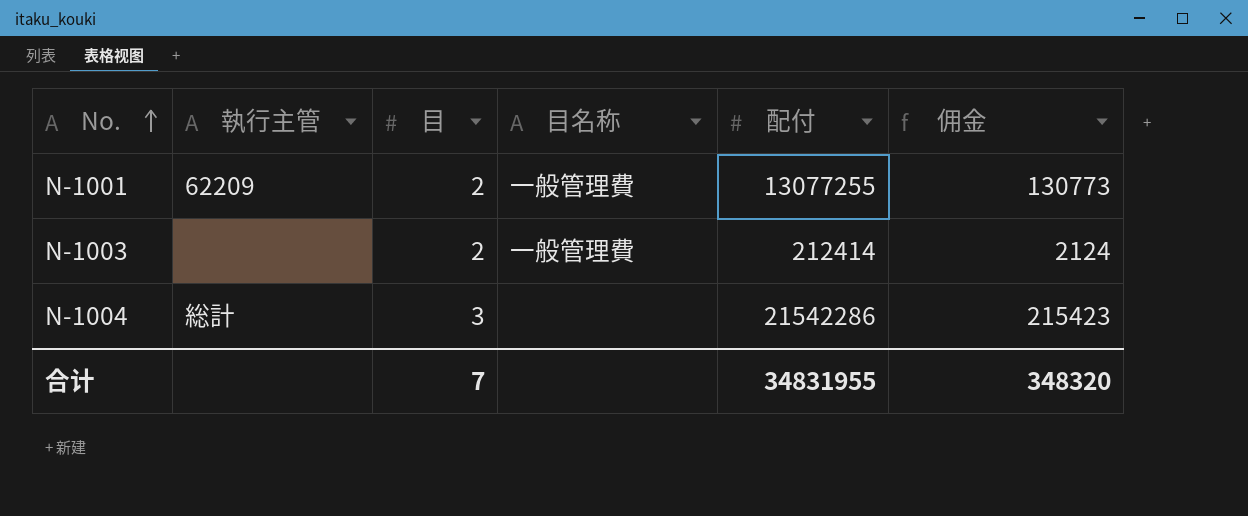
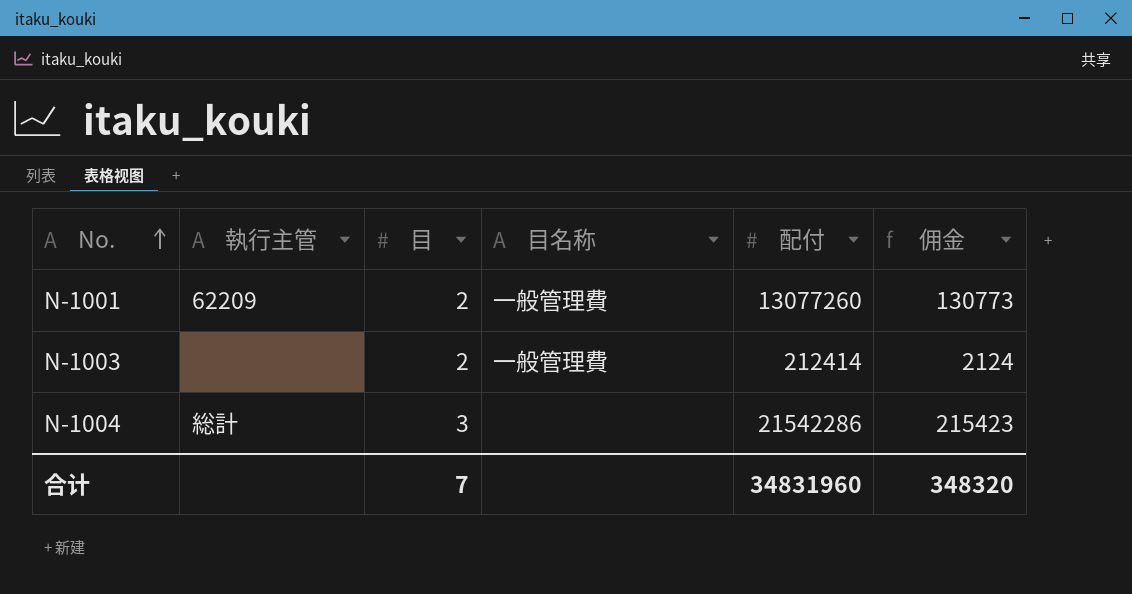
N-1001 | 配付: 13077255 -> 13077260
合计 | 配付: 34831955 -> 34831960

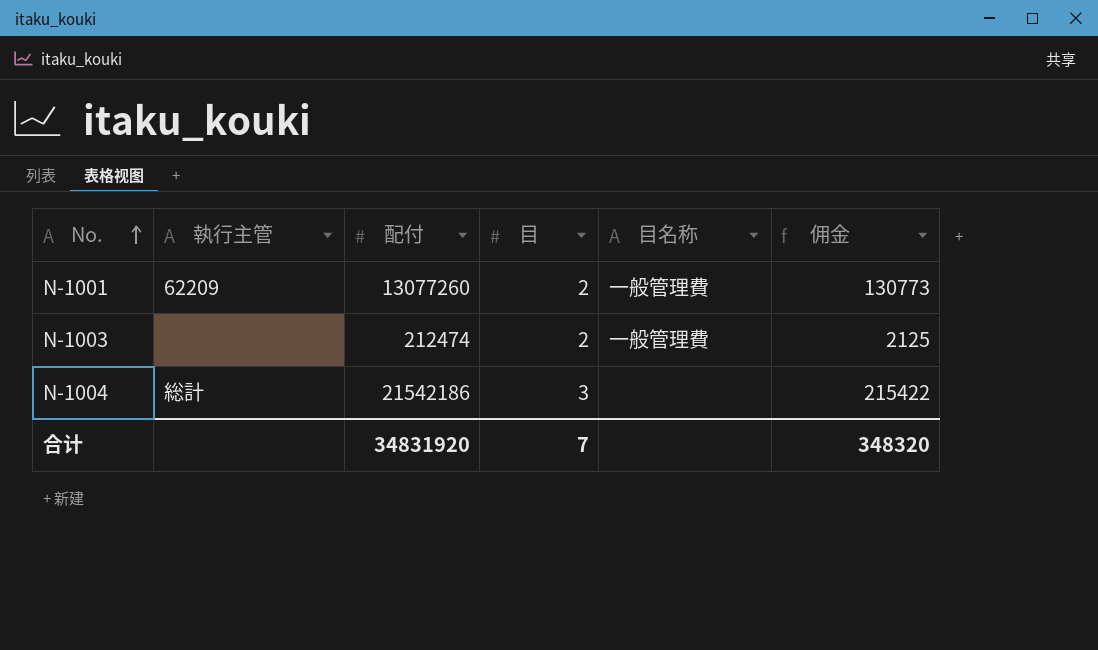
column 配付 | position: 5 -> 3
N-1003 | 配付: 212414 -> 212474
N-1003 | 佣金: 2124 -> 2125
N-1004 | 配付: 21542286 -> 21542186
N-1004 | 佣金: 215423 -> 215422
合计 | 配付: 34831960 -> 34831920

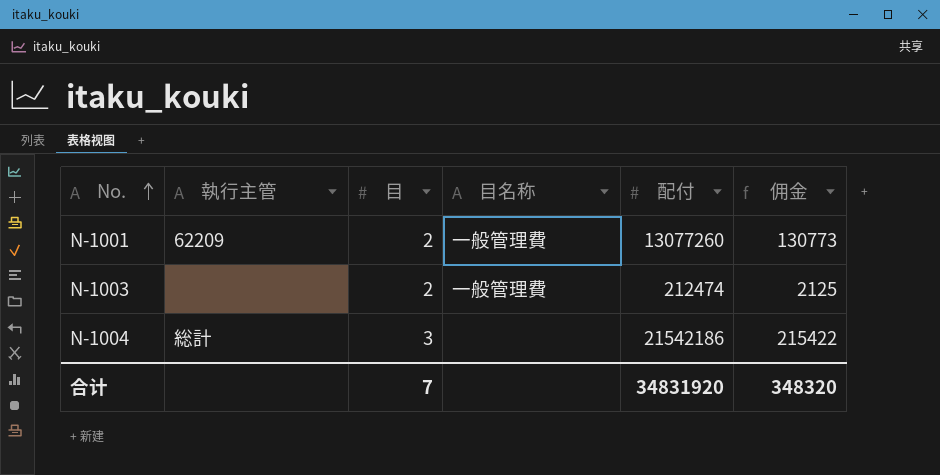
column 配付 | position: 3 -> 5

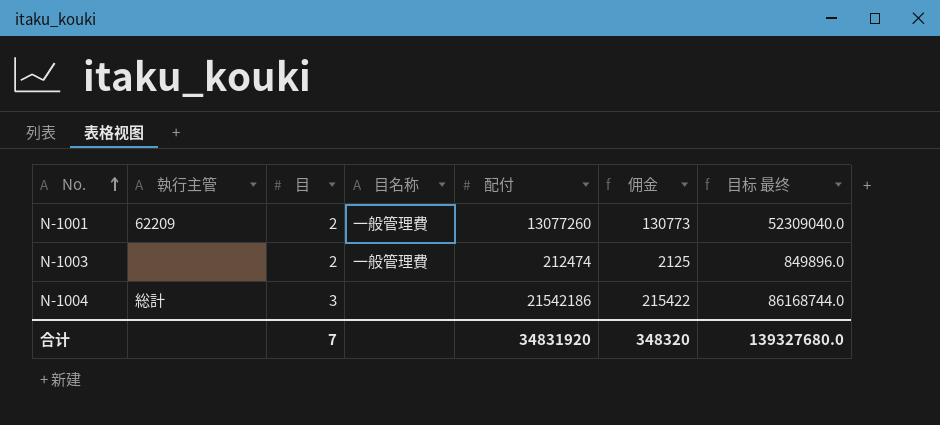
column 目标 最终 | formula: none -> [配付] * 4

